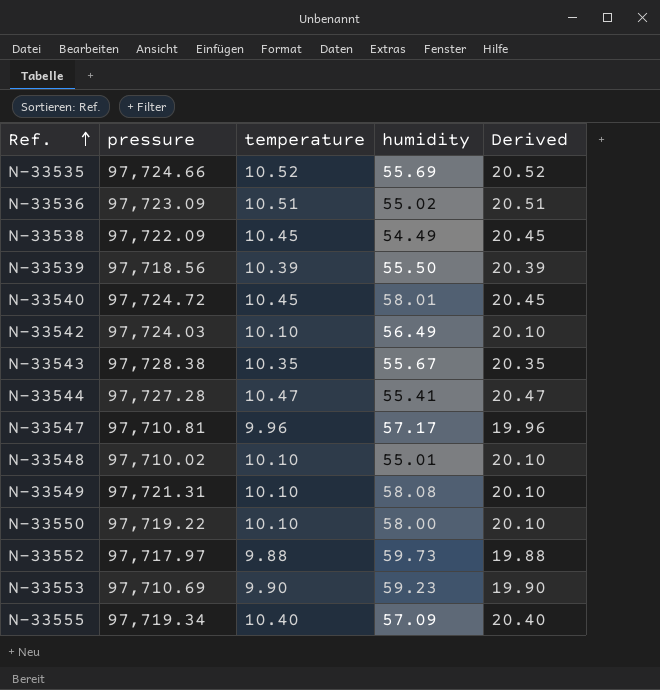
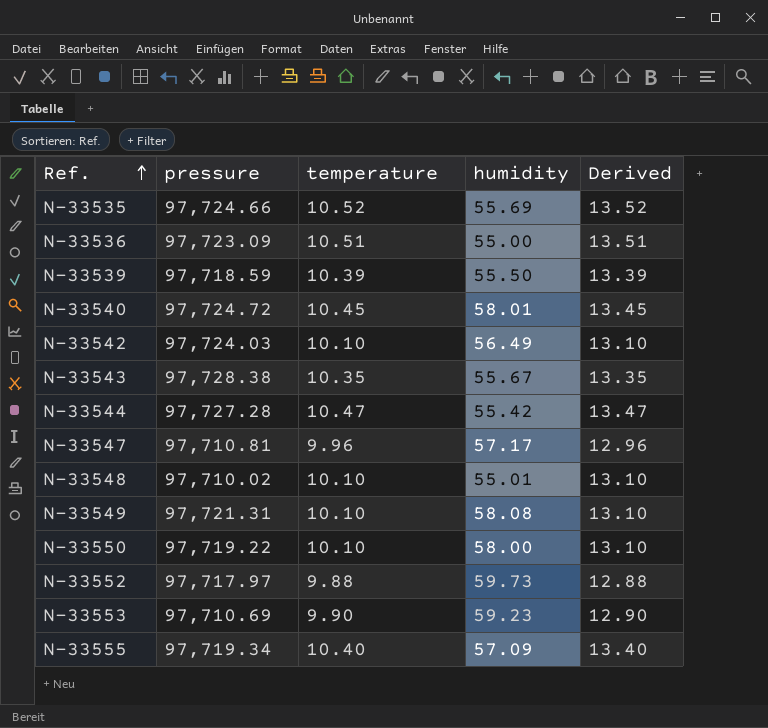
column Derived | formula: [temperature] + 10 -> [temperature] + 3
row N-33538: 97,722.09 | 10.45 | 54.49 | 20.45 -> none
N-33536 | humidity: 55.02 -> 55.00
N-33539 | pressure: 97,718.56 -> 97,718.59
N-33544 | humidity: 55.41 -> 55.42

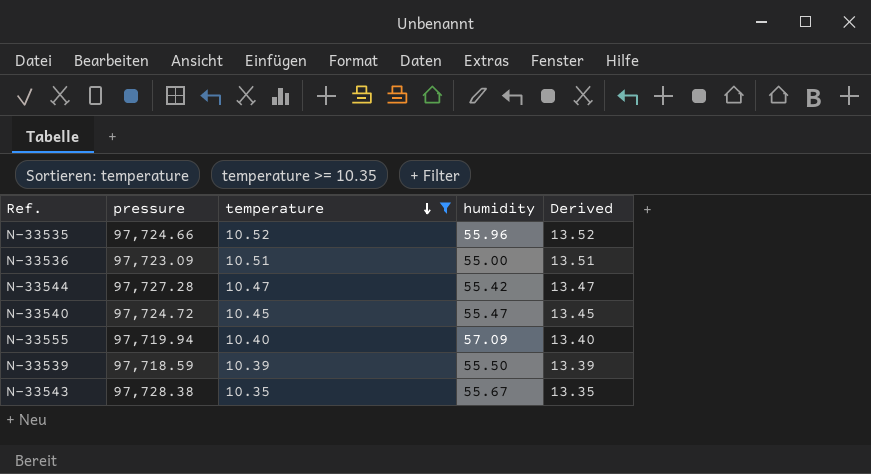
filter: none -> temperature >= 10.35
row order: Ref. ascending -> temperature descending
N-33535 | humidity: 55.69 -> 55.96
N-33540 | humidity: 58.01 -> 55.47
N-33555 | pressure: 97,719.34 -> 97,719.94

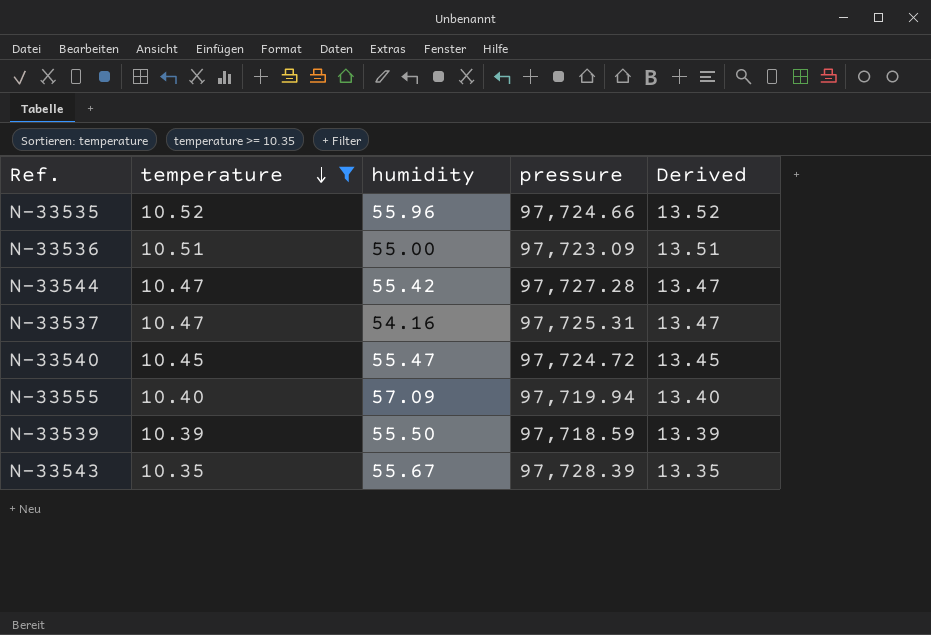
column pressure | position: 2 -> 4
row N-33537: none -> 10.47 | 54.16 | 97,725.31 | 13.47
N-33543 | pressure: 97,728.38 -> 97,728.39

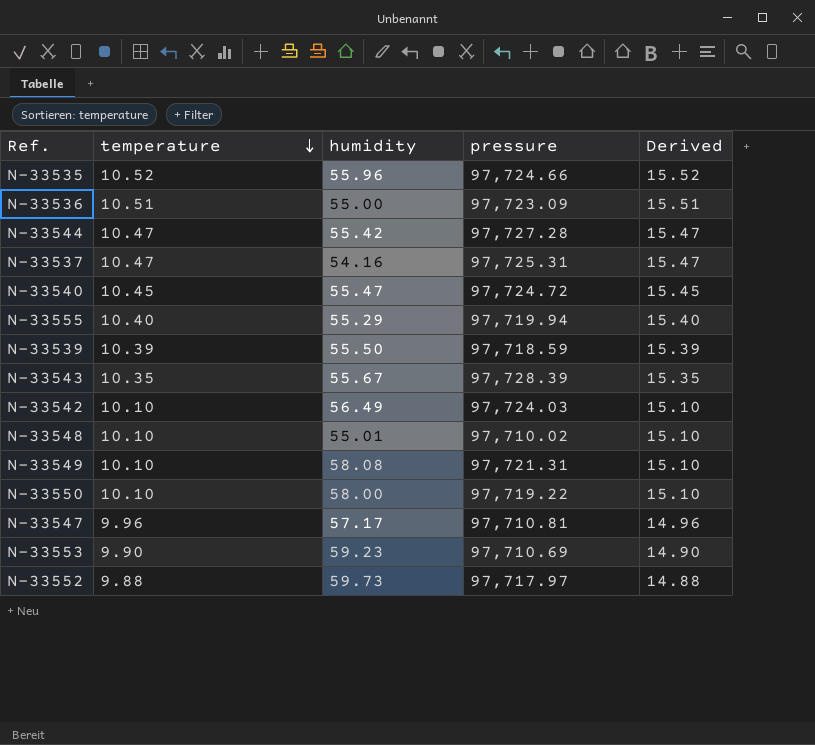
filter: temperature >= 10.35 -> none
column Derived | formula: [temperature] + 3 -> [temperature] + 5
N-33555 | humidity: 57.09 -> 55.29

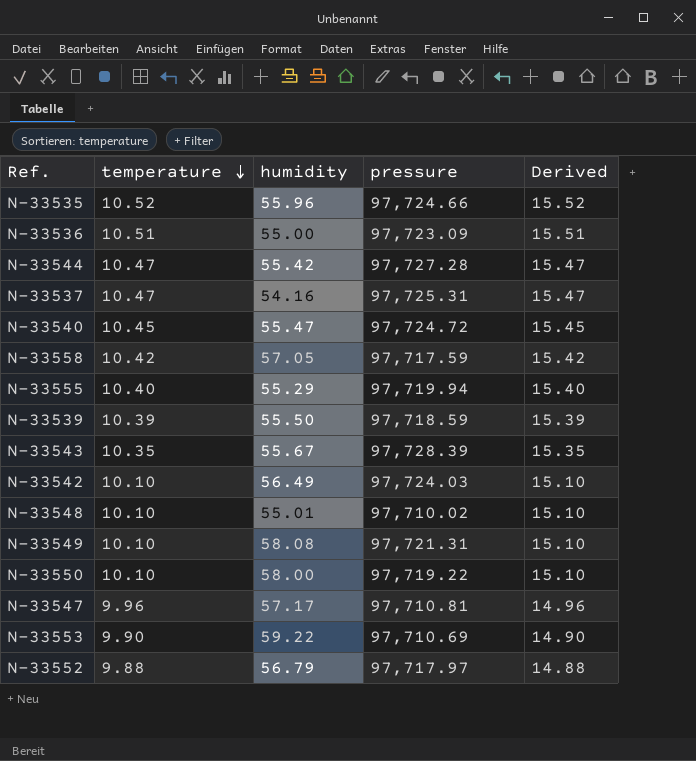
row N-33558: none -> 10.42 | 57.05 | 97,717.59 | 15.42
N-33553 | humidity: 59.23 -> 59.22
N-33552 | humidity: 59.73 -> 56.79

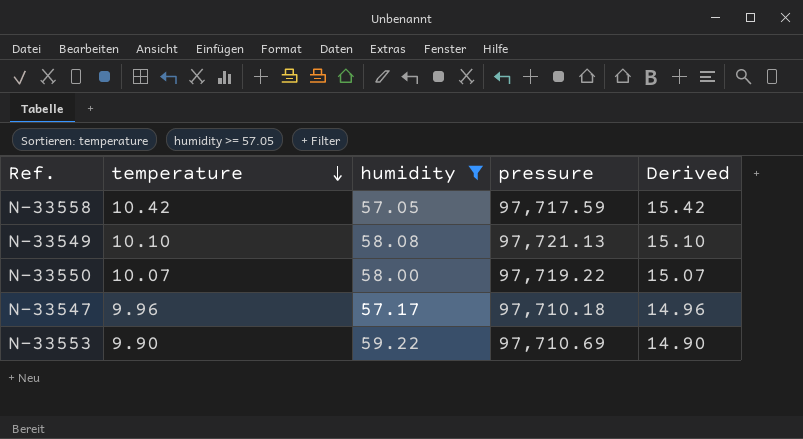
filter: none -> humidity >= 57.05
N-33549 | pressure: 97,721.31 -> 97,721.13
N-33550 | temperature: 10.10 -> 10.07
N-33550 | Derived: 15.10 -> 15.07
N-33547 | pressure: 97,710.81 -> 97,710.18

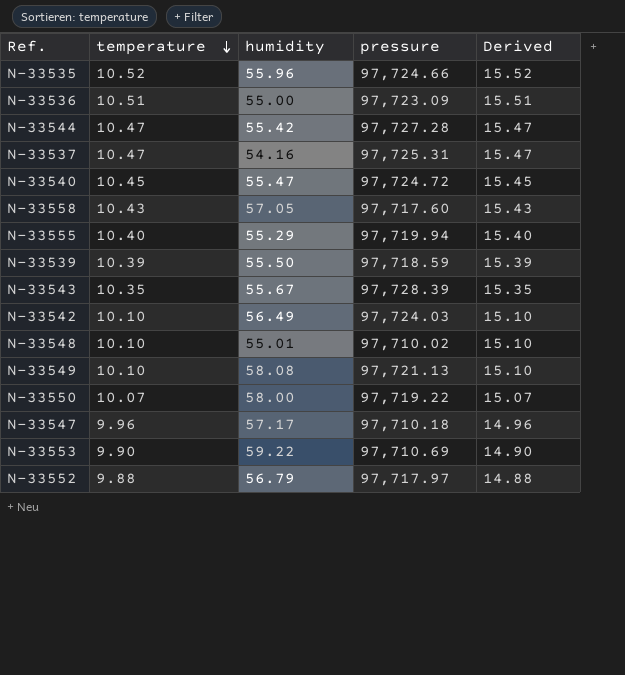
filter: humidity >= 57.05 -> none
N-33558 | temperature: 10.42 -> 10.43
N-33558 | pressure: 97,717.59 -> 97,717.60
N-33558 | Derived: 15.42 -> 15.43

